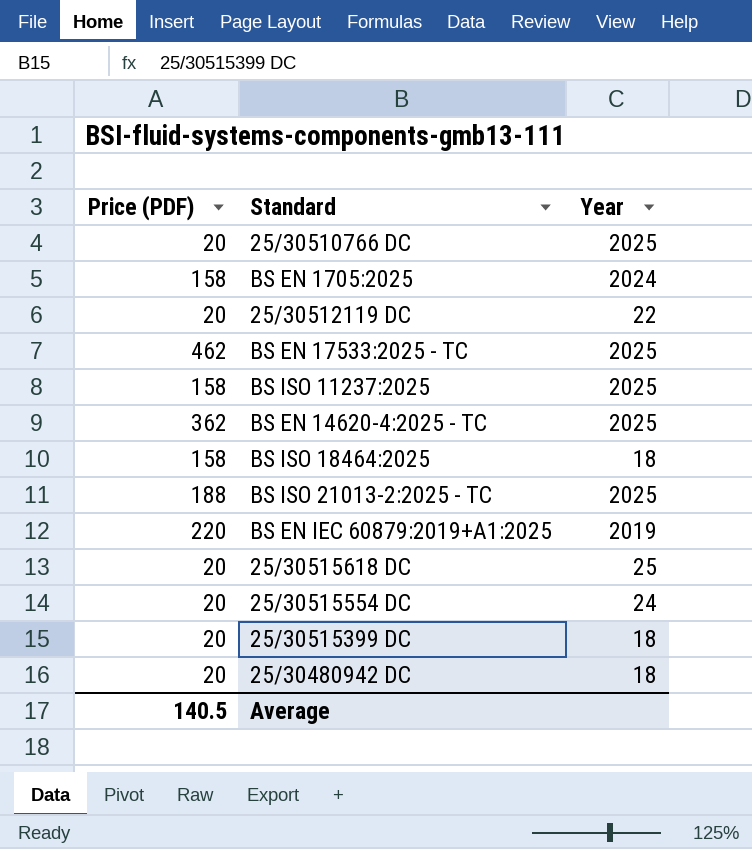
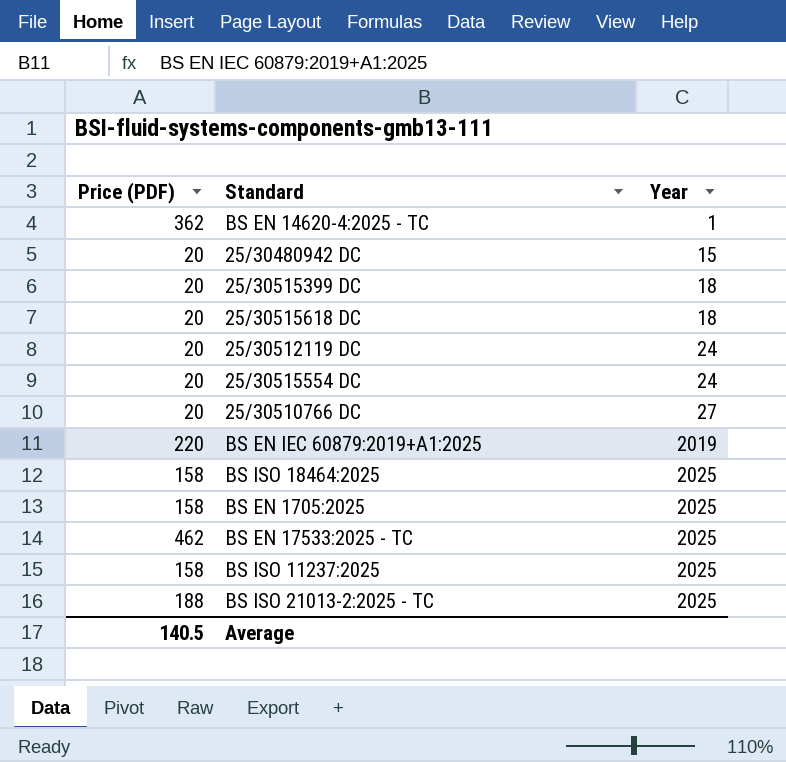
row order: none -> Year ascending
BS EN 14620-4:2025 - TC | Year: 2025 -> 1
25/30480942 DC | Year: 18 -> 15
25/30515618 DC | Year: 25 -> 18
25/30512119 DC | Year: 22 -> 24
25/30510766 DC | Year: 2025 -> 27
BS ISO 18464:2025 | Year: 18 -> 2025
BS EN 1705:2025 | Year: 2024 -> 2025

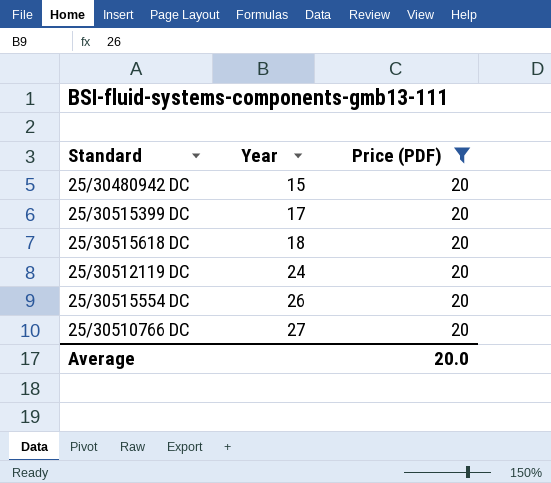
filter: none -> Price (PDF) = 20
column Price (PDF) | position: 1 -> 3
25/30515399 DC | Year: 18 -> 17
25/30515554 DC | Year: 24 -> 26
Average | Price (PDF): 140.5 -> 20.0

